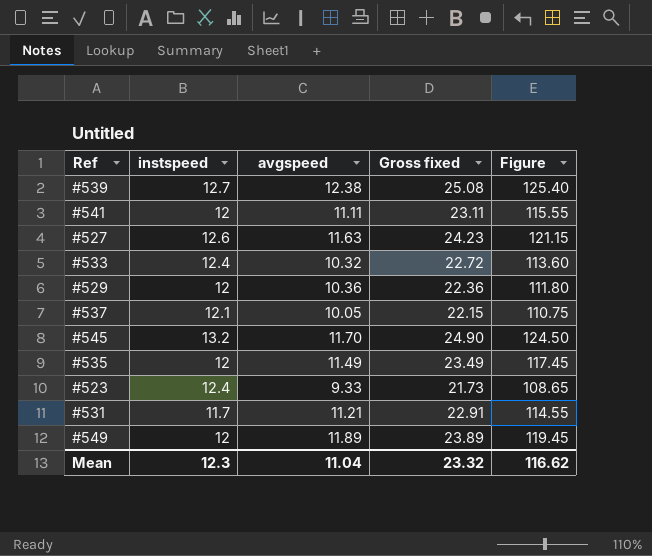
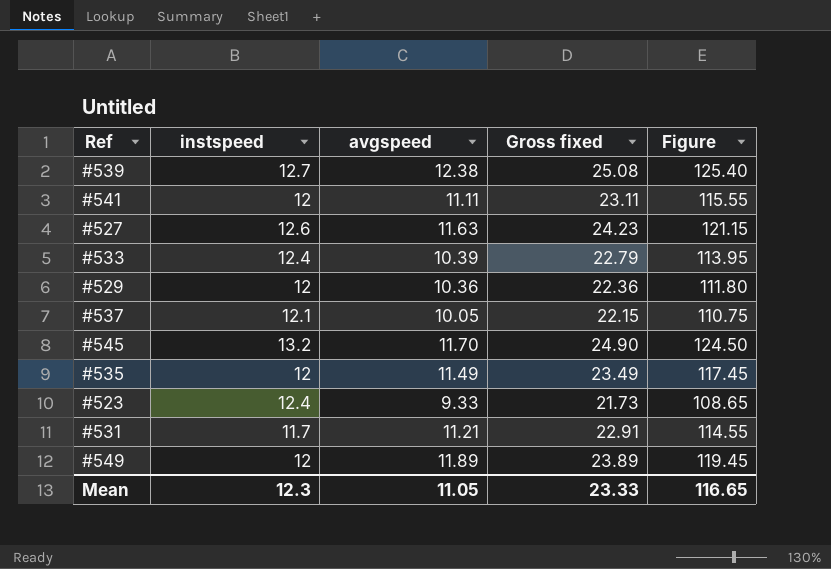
#533 | avgspeed: 10.32 -> 10.39
#533 | Gross fixed: 22.72 -> 22.79
#533 | Figure: 113.60 -> 113.95
Mean | avgspeed: 11.04 -> 11.05
Mean | Gross fixed: 23.32 -> 23.33
Mean | Figure: 116.62 -> 116.65

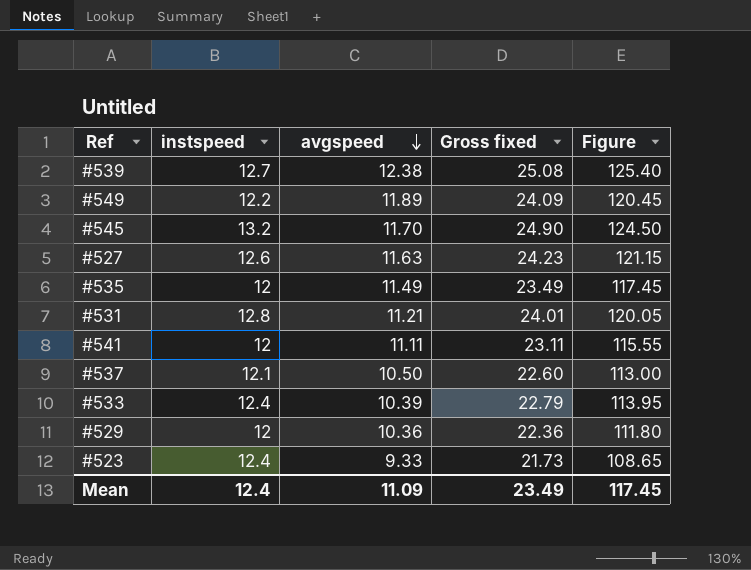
row order: none -> avgspeed descending
#549 | instspeed: 12 -> 12.2
#549 | Gross fixed: 23.89 -> 24.09
#549 | Figure: 119.45 -> 120.45
#531 | instspeed: 11.7 -> 12.8
#531 | Gross fixed: 22.91 -> 24.01
#531 | Figure: 114.55 -> 120.05
#537 | avgspeed: 10.05 -> 10.50
#537 | Gross fixed: 22.15 -> 22.60
#537 | Figure: 110.75 -> 113.00
Mean | instspeed: 12.3 -> 12.4
Mean | avgspeed: 11.05 -> 11.09
Mean | Gross fixed: 23.33 -> 23.49
Mean | Figure: 116.65 -> 117.45

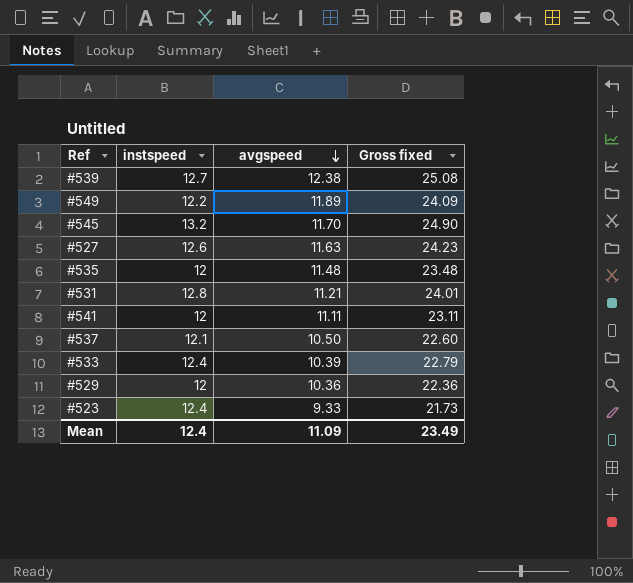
column Figure | formula: [Gross fixed] * 5 -> none
#535 | avgspeed: 11.49 -> 11.48
#535 | Gross fixed: 23.49 -> 23.48

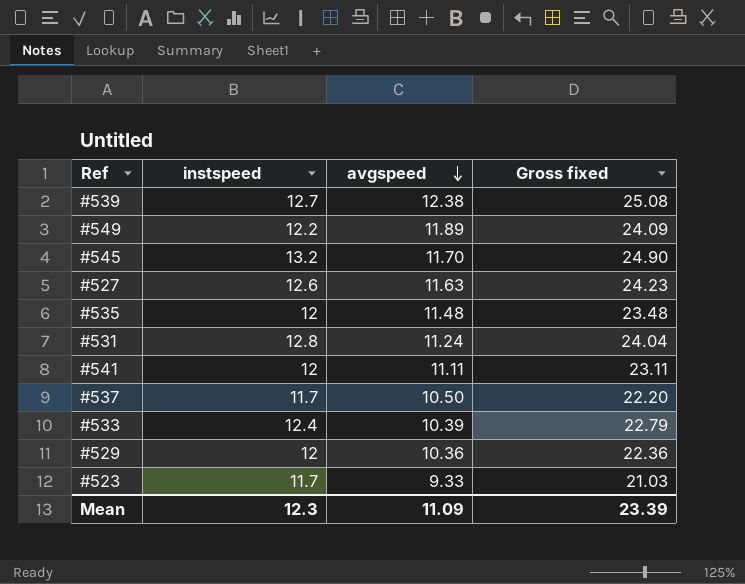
#531 | avgspeed: 11.21 -> 11.24
#531 | Gross fixed: 24.01 -> 24.04
#537 | instspeed: 12.1 -> 11.7
#537 | Gross fixed: 22.60 -> 22.20
#523 | instspeed: 12.4 -> 11.7
#523 | Gross fixed: 21.73 -> 21.03
Mean | instspeed: 12.4 -> 12.3
Mean | Gross fixed: 23.49 -> 23.39

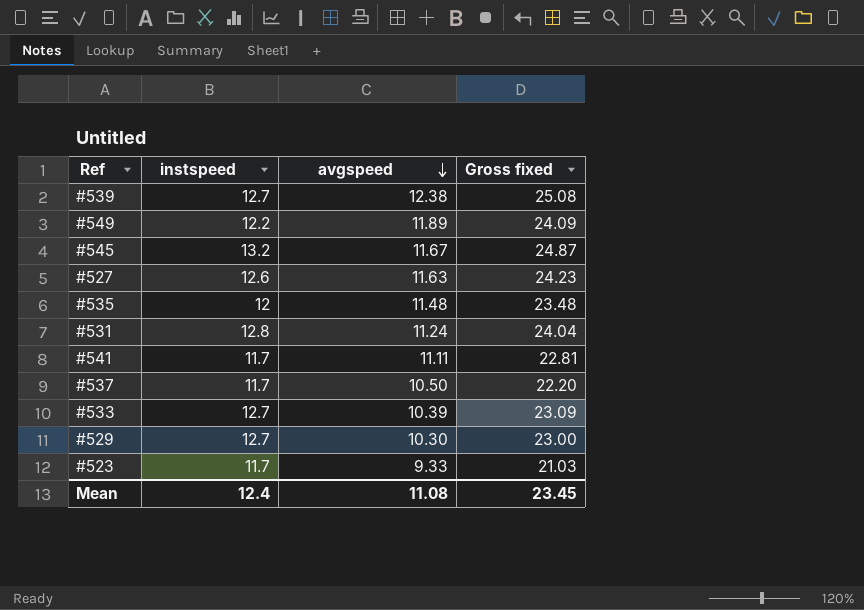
#545 | avgspeed: 11.70 -> 11.67
#545 | Gross fixed: 24.90 -> 24.87
#541 | instspeed: 12 -> 11.7
#541 | Gross fixed: 23.11 -> 22.81
#533 | instspeed: 12.4 -> 12.7
#533 | Gross fixed: 22.79 -> 23.09
#529 | instspeed: 12 -> 12.7
#529 | avgspeed: 10.36 -> 10.30
#529 | Gross fixed: 22.36 -> 23.00
Mean | instspeed: 12.3 -> 12.4
Mean | avgspeed: 11.09 -> 11.08
Mean | Gross fixed: 23.39 -> 23.45

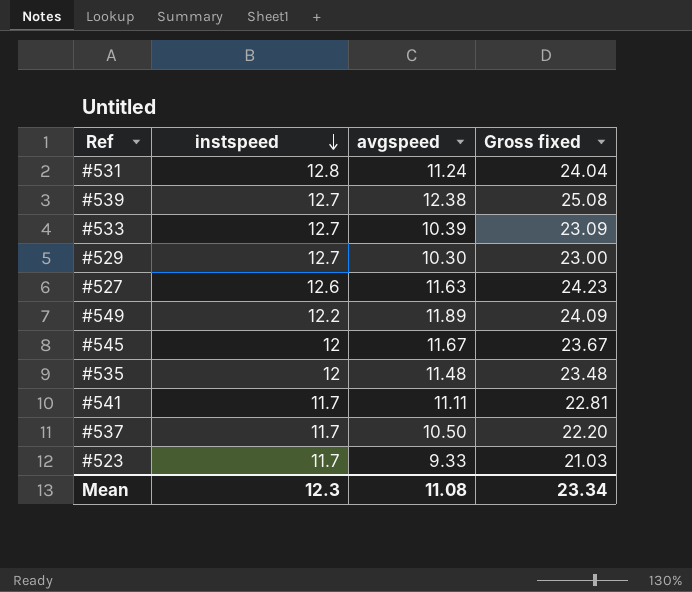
row order: avgspeed descending -> instspeed descending
#545 | instspeed: 13.2 -> 12
#545 | Gross fixed: 24.87 -> 23.67
Mean | instspeed: 12.4 -> 12.3
Mean | Gross fixed: 23.45 -> 23.34

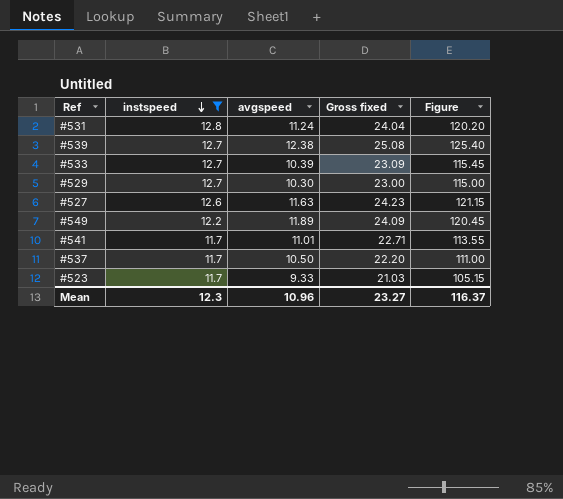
filter: none -> instspeed != 12
column Figure | formula: none -> [Gross fixed] * 5
#541 | avgspeed: 11.11 -> 11.01
#541 | Gross fixed: 22.81 -> 22.71
Mean | avgspeed: 11.08 -> 10.96
Mean | Gross fixed: 23.34 -> 23.27

